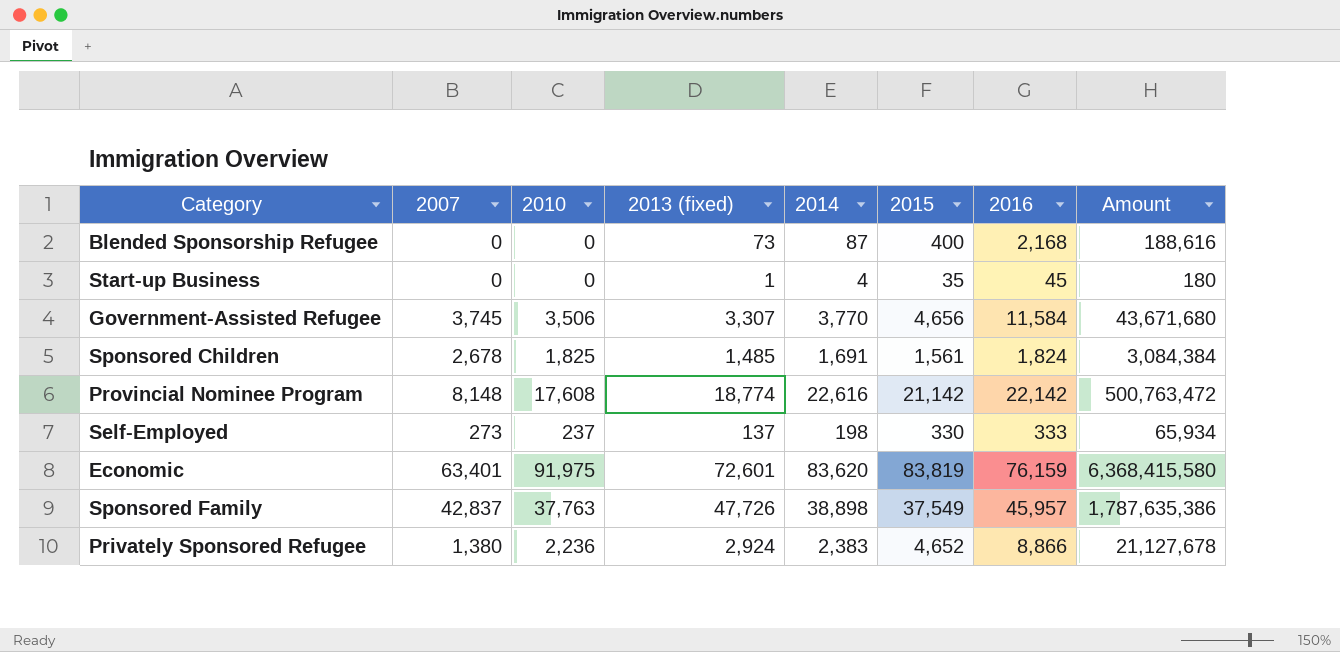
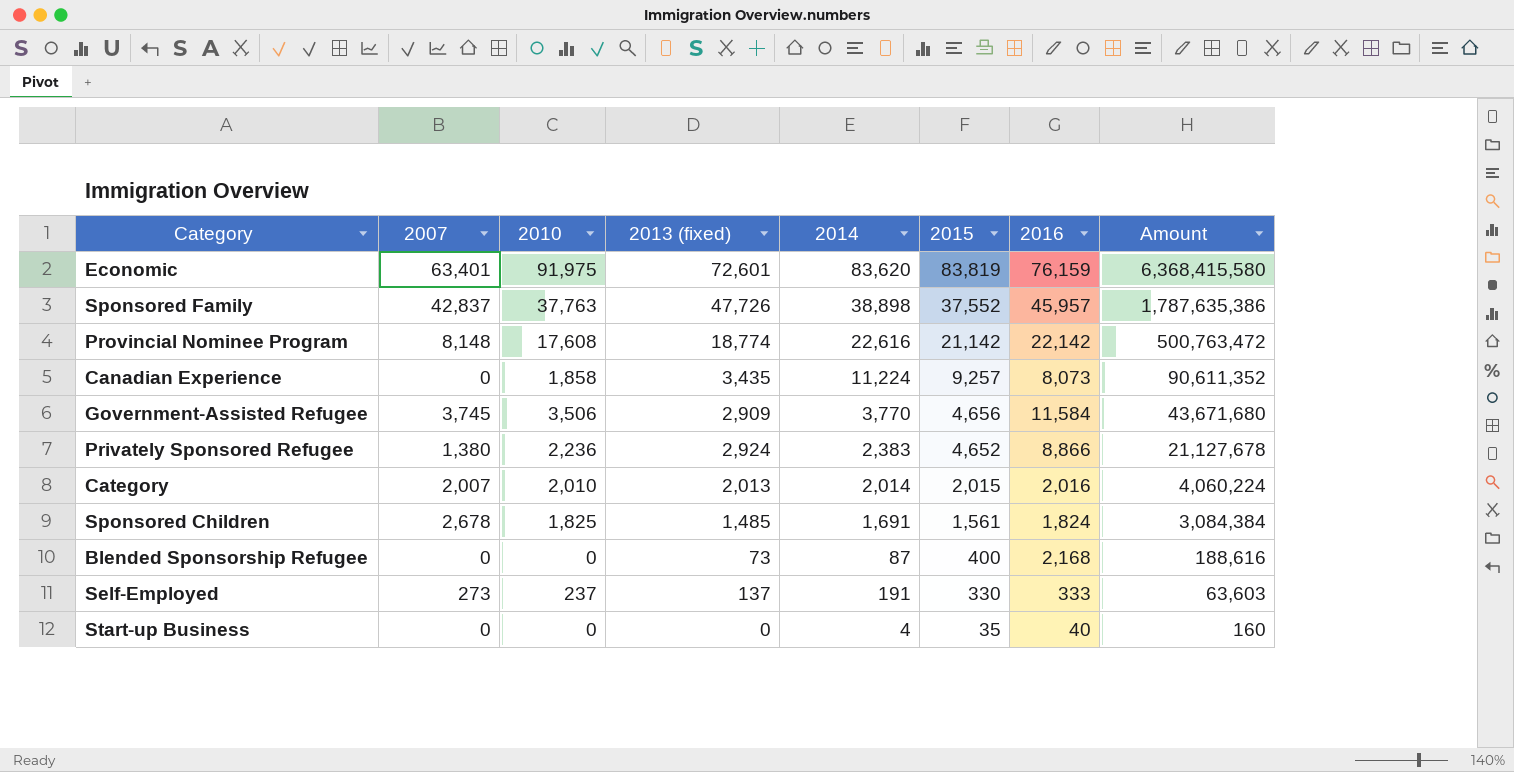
row order: none -> 2015 descending
Sponsored Family | 2015: 37,549 -> 37,552
row Canadian Experience: none -> 0 | 1,858 | 3,435 | 11,224 | 9,257 | 8,073 | 90,611,352
Government-Assisted Refugee | 2013 (fixed): 3,307 -> 2,909
row Category: none -> 2,007 | 2,010 | 2,013 | 2,014 | 2,015 | 2,016 | 4,060,224
Self-Employed | 2014: 198 -> 191
Self-Employed | Amount: 65,934 -> 63,603
Start-up Business | 2013 (fixed): 1 -> 0
Start-up Business | 2016: 45 -> 40
Start-up Business | Amount: 180 -> 160

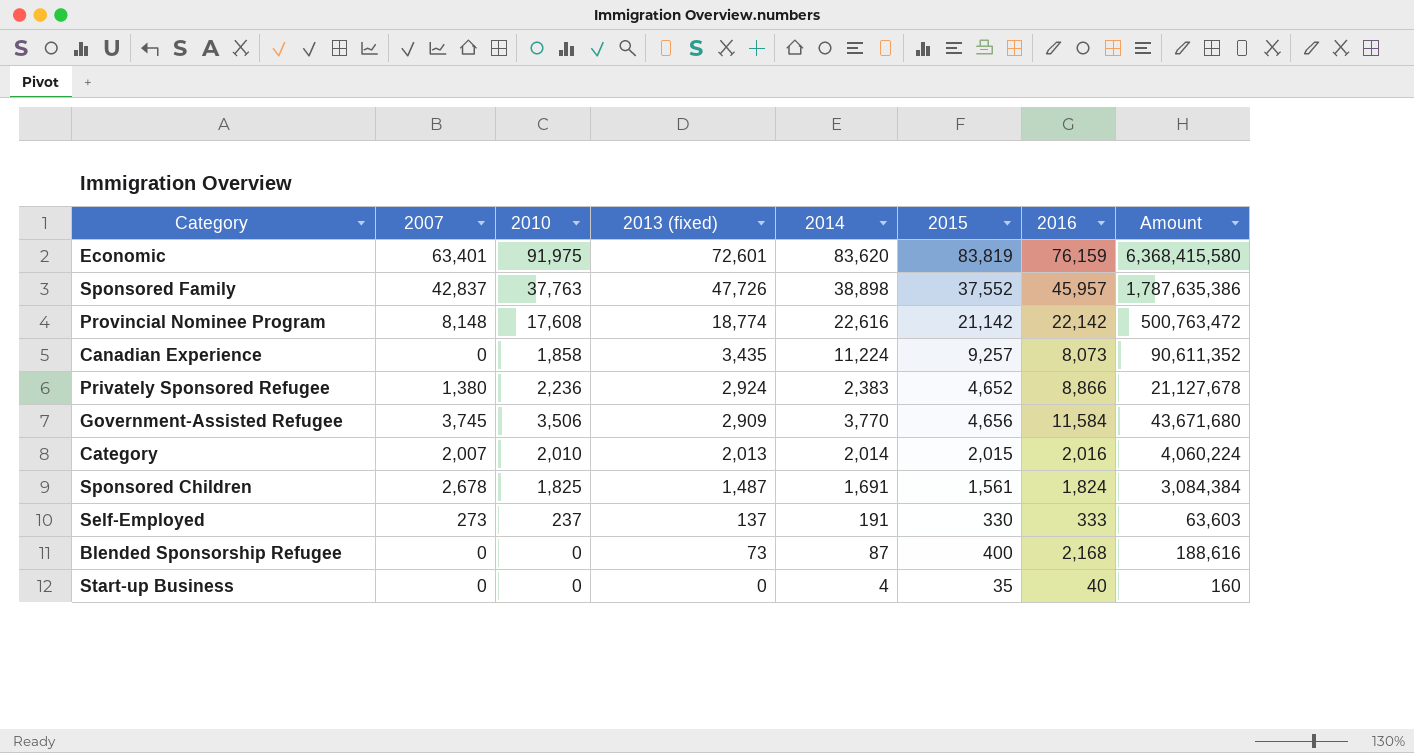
row order: 2015 descending -> 2013 (fixed) descending
Sponsored Children | 2013 (fixed): 1,485 -> 1,487

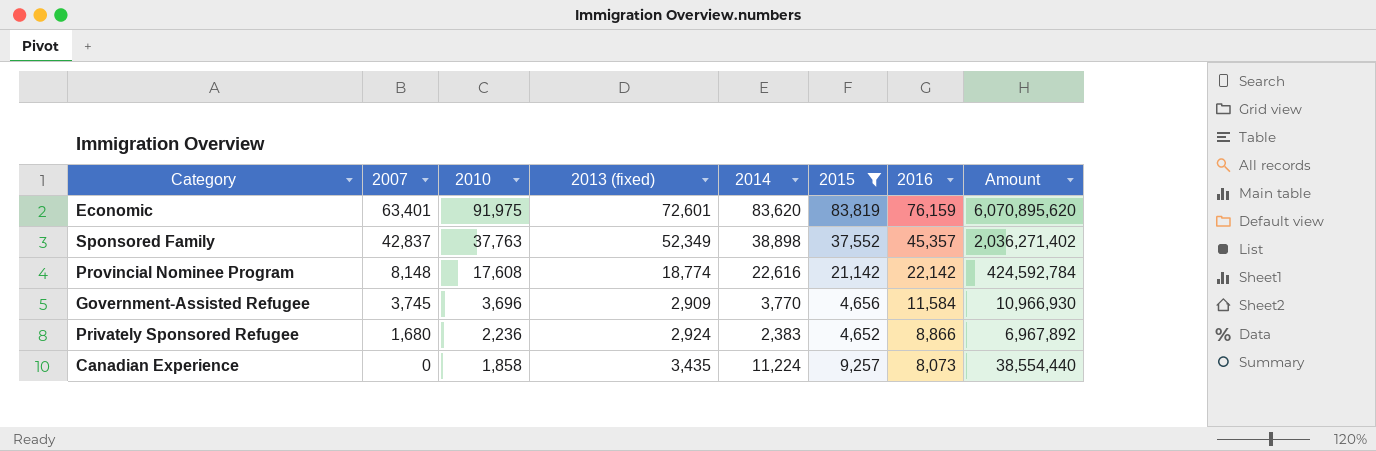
filter: none -> 2015 >= 4,652
row order: 2013 (fixed) descending -> 2007 descending
column Amount | formula: [2014] * [2016] -> [2013 (fixed)] * [2014]
Sponsored Family | 2013 (fixed): 47,726 -> 52,349
Sponsored Family | 2016: 45,957 -> 45,357
Government-Assisted Refugee | 2010: 3,506 -> 3,696
Privately Sponsored Refugee | 2007: 1,380 -> 1,680

